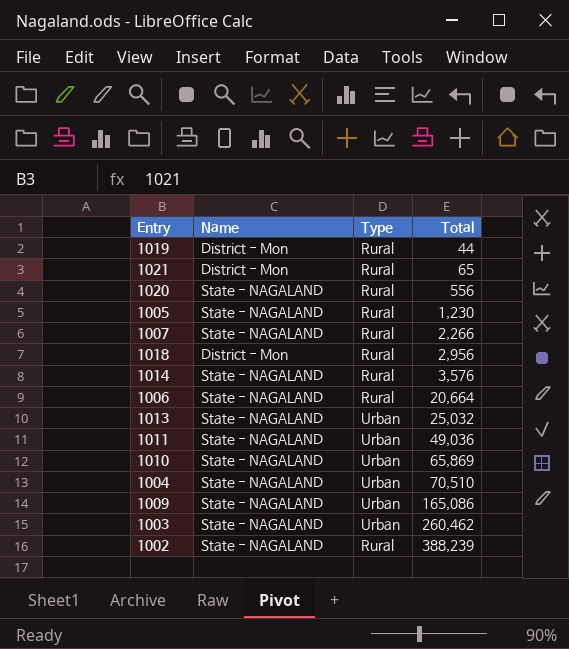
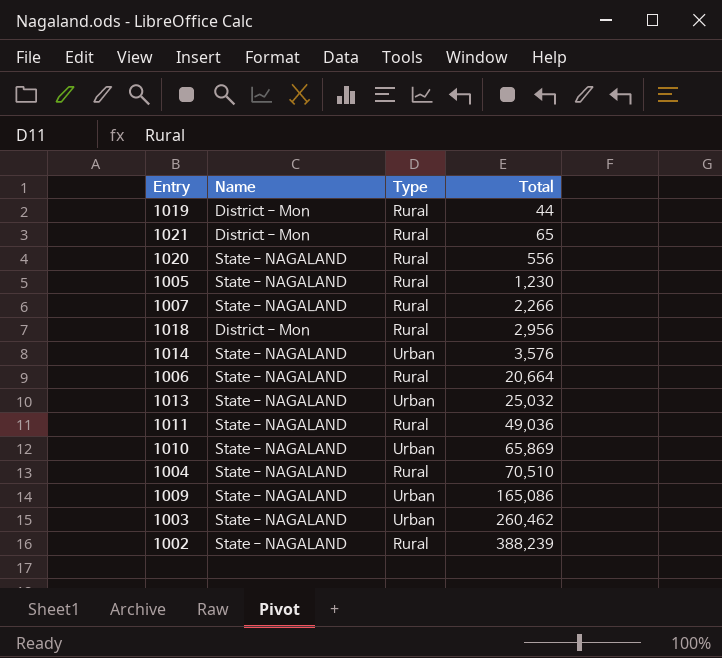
1014 | Type: Rural -> Urban
1011 | Type: Urban -> Rural
1004 | Type: Urban -> Rural

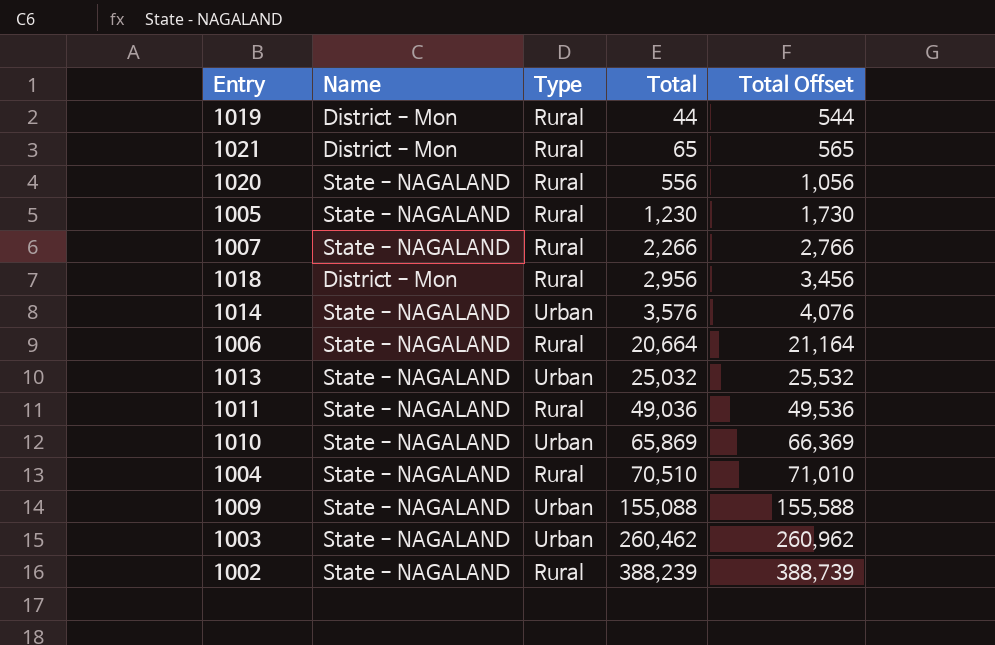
column Total Offset | formula: none -> [Total] + 500
1009 | Total: 165,086 -> 155,088

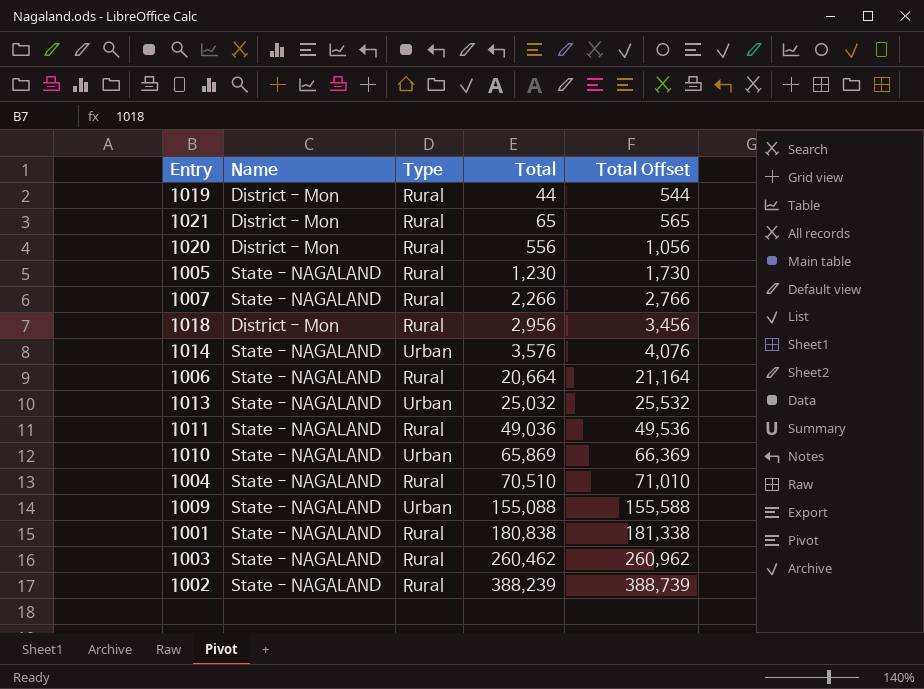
1020 | Name: State - NAGALAND -> District - Mon
row 1001: none -> State - NAGALAND | Rural | 180,838 | 181,338
1003 | Type: Urban -> Rural

